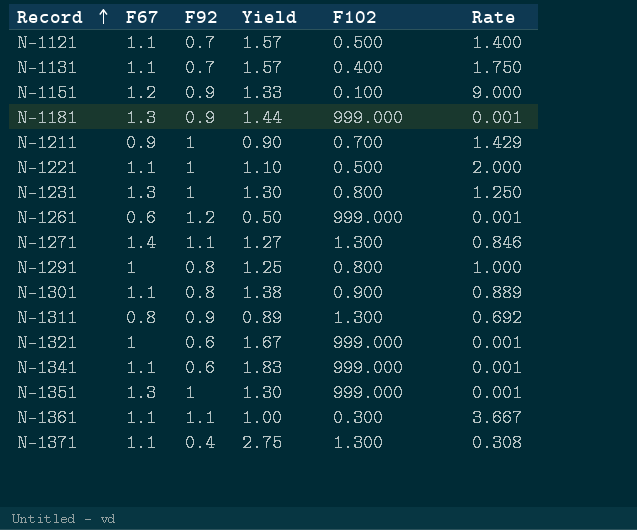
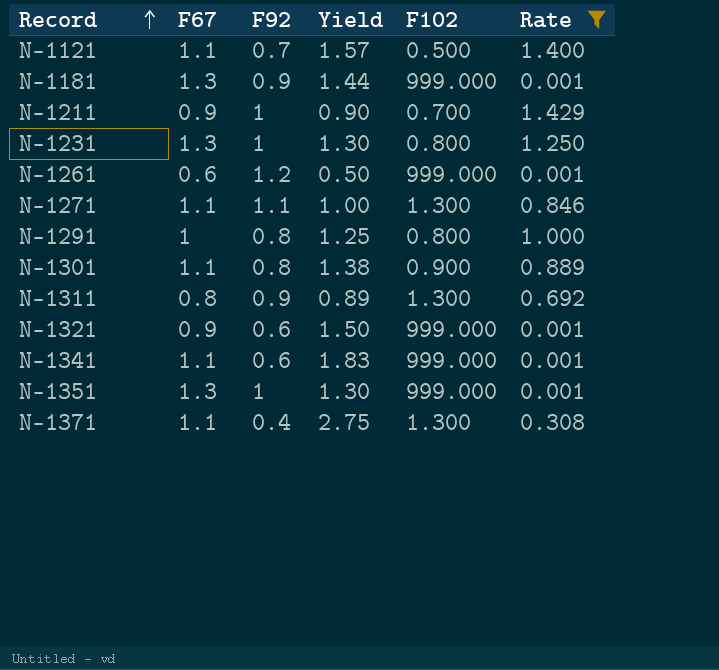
filter: none -> Rate <= 1.429
N-1271 | F67: 1.4 -> 1.1
N-1271 | Yield: 1.27 -> 1.00
N-1321 | F67: 1 -> 0.9
N-1321 | Yield: 1.67 -> 1.50

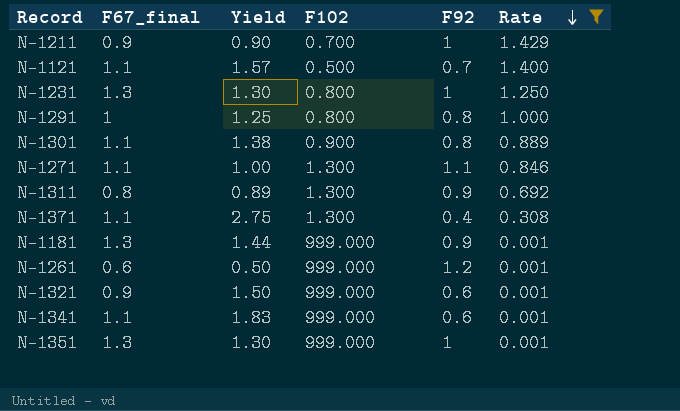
row order: Record ascending -> Rate descending
column name: F67 -> F67_final
column F92 | position: 3 -> 5

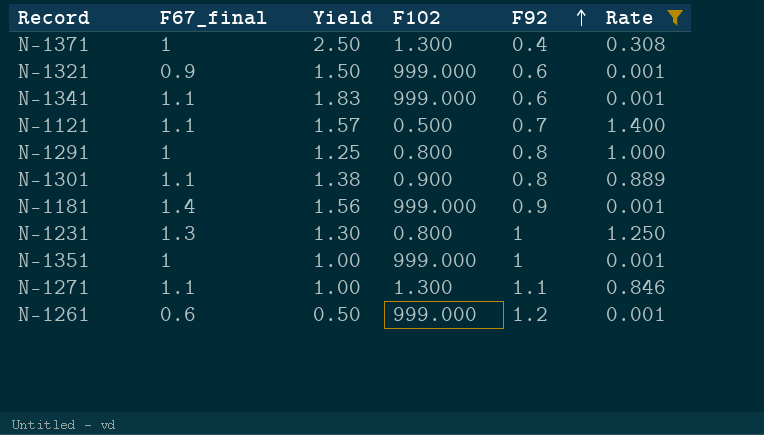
row order: Rate descending -> F92 ascending
row N-1211: 0.9 | 0.90 | 0.700 | 1 | 1.429 -> none
row N-1311: 0.8 | 0.89 | 1.300 | 0.9 | 0.692 -> none
N-1371 | F67_final: 1.1 -> 1
N-1371 | Yield: 2.75 -> 2.50
N-1181 | F67_final: 1.3 -> 1.4
N-1181 | Yield: 1.44 -> 1.56
N-1351 | F67_final: 1.3 -> 1
N-1351 | Yield: 1.30 -> 1.00

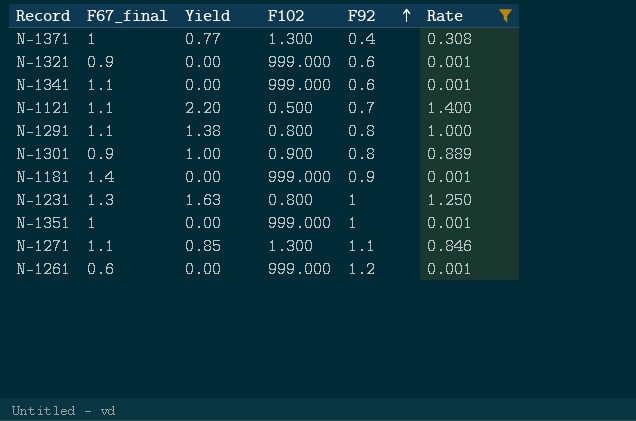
column Yield | formula: [F67_final] / [F92] -> [F67_final] / [F102]
N-1291 | F67_final: 1 -> 1.1
N-1301 | F67_final: 1.1 -> 0.9

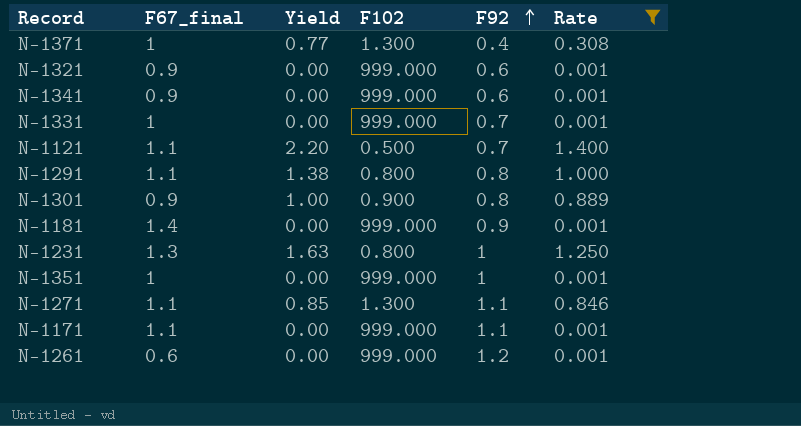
N-1341 | F67_final: 1.1 -> 0.9
row N-1331: none -> 1 | 0.00 | 999.000 | 0.7 | 0.001
row N-1171: none -> 1.1 | 0.00 | 999.000 | 1.1 | 0.001

